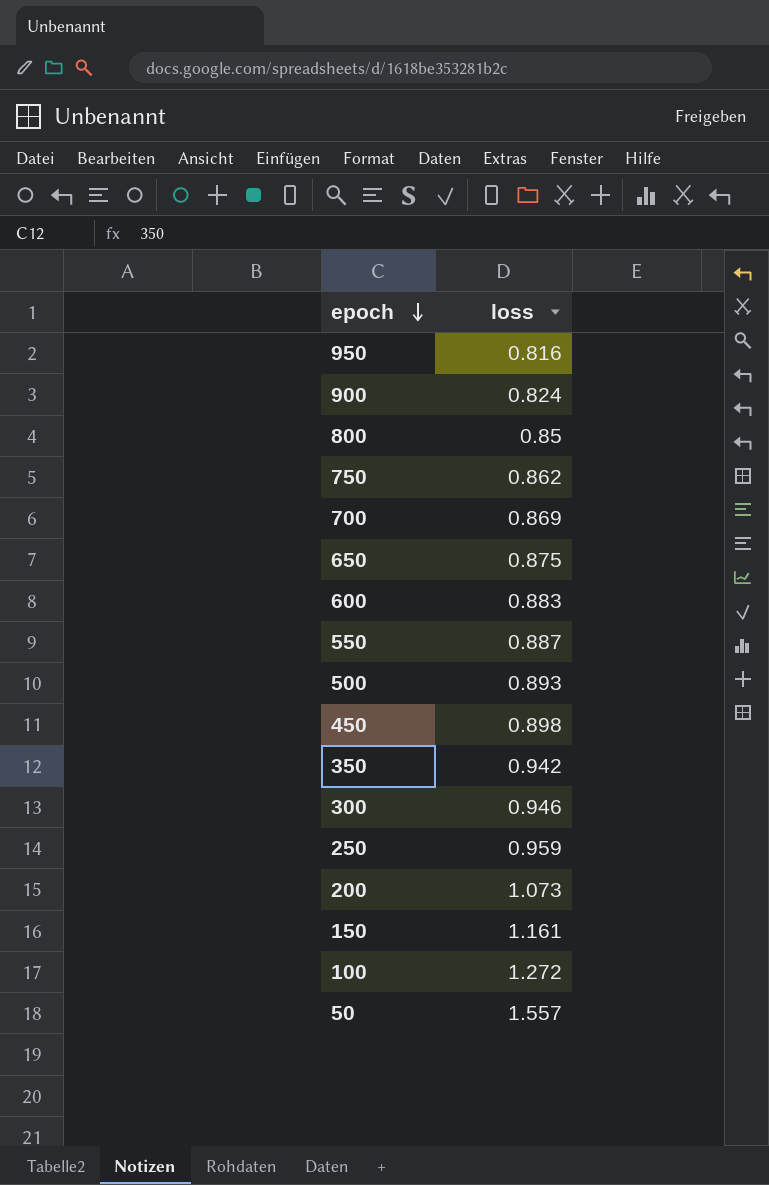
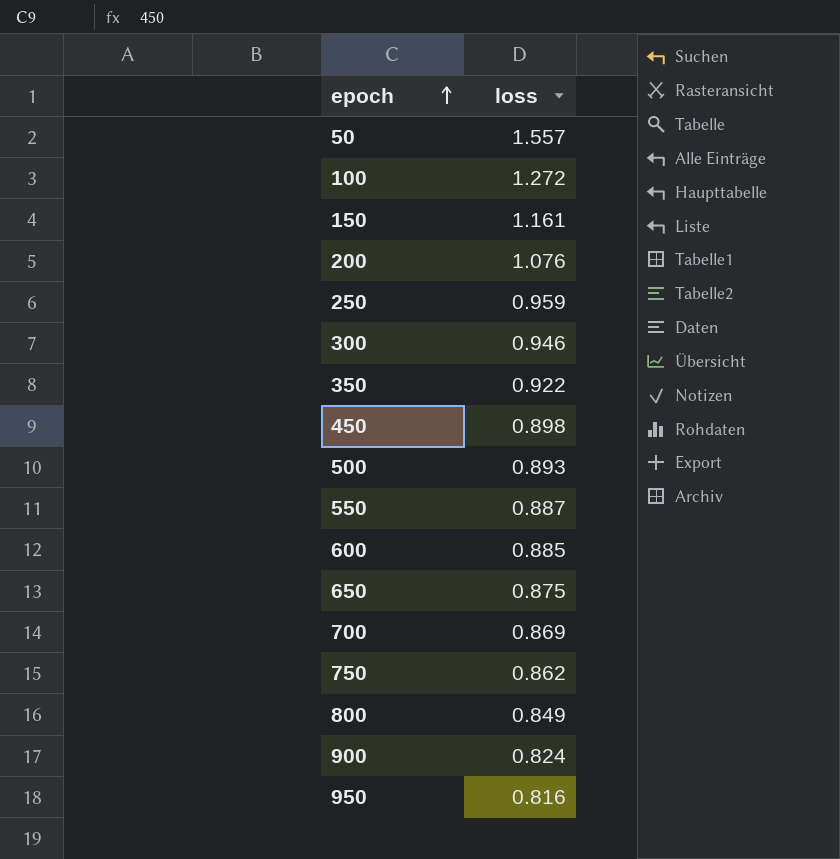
row order: epoch descending -> epoch ascending
200 | loss: 1.073 -> 1.076
350 | loss: 0.942 -> 0.922
600 | loss: 0.883 -> 0.885
800 | loss: 0.85 -> 0.849

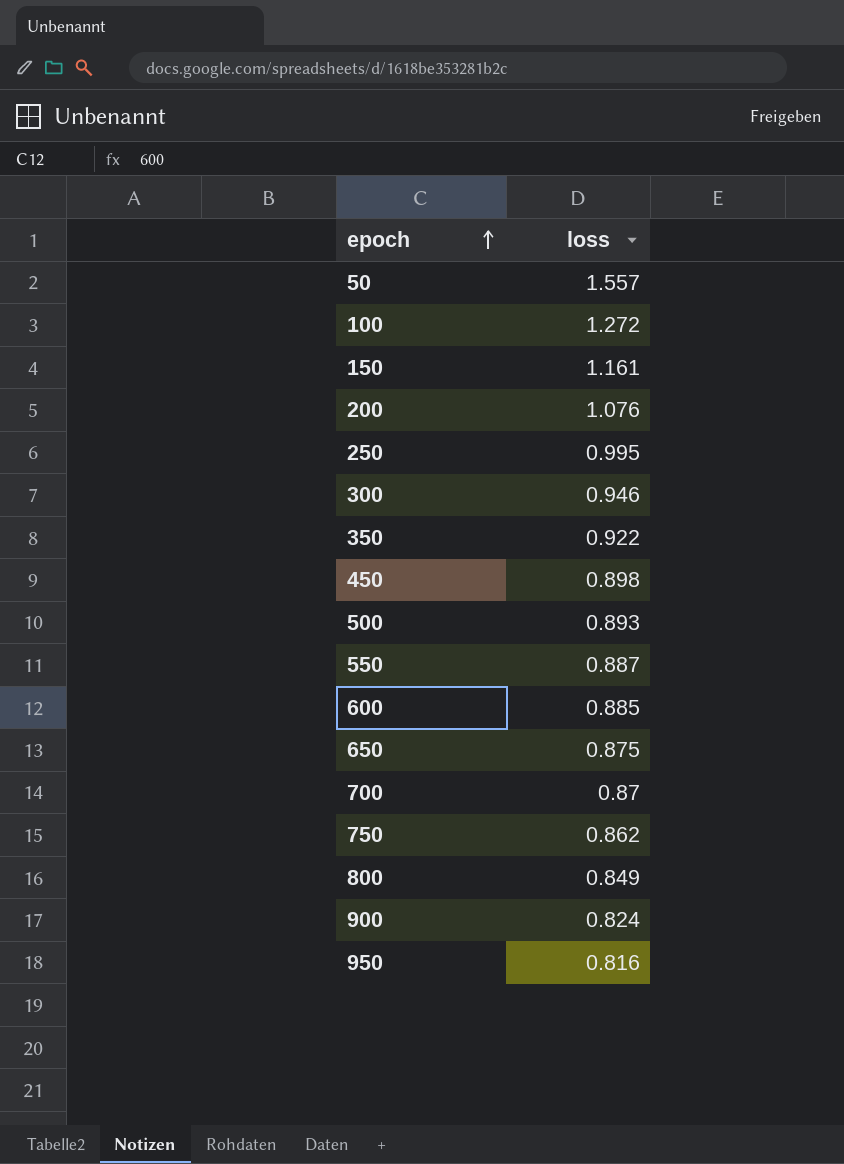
250 | loss: 0.959 -> 0.995
700 | loss: 0.869 -> 0.87

